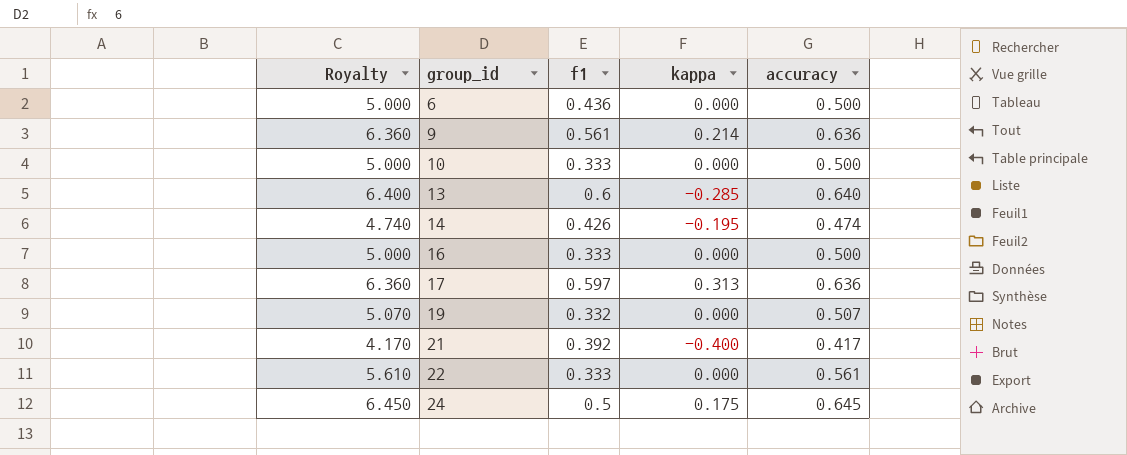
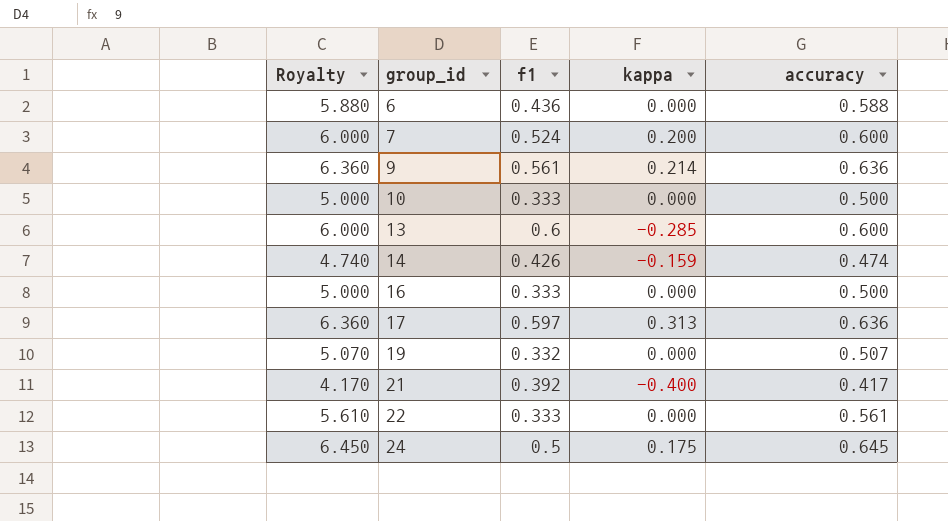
6 | Royalty: 5.000 -> 5.880
6 | accuracy: 0.500 -> 0.588
row 7: none -> 6.000 | 0.524 | 0.200 | 0.600
13 | Royalty: 6.400 -> 6.000
13 | accuracy: 0.640 -> 0.600
14 | kappa: -0.195 -> -0.159

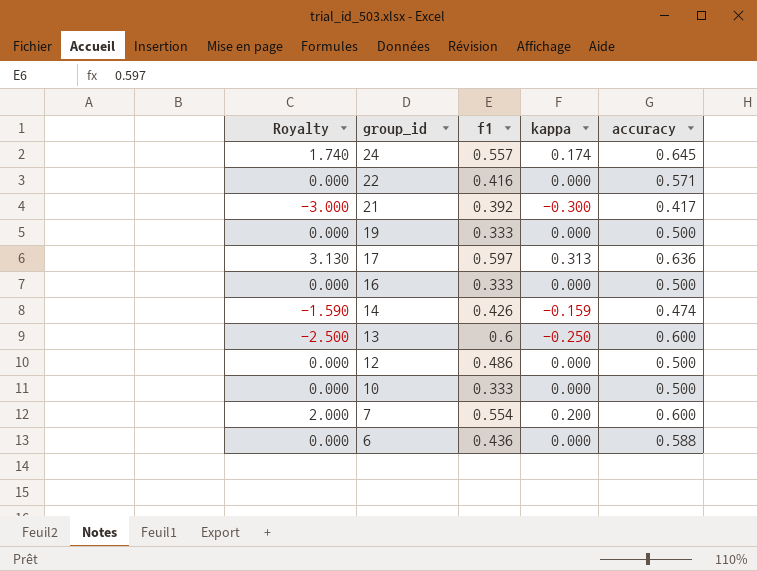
row order: group_id ascending -> group_id descending
column Royalty | formula: [accuracy] * 10 -> [kappa] * 10
row 9: 6.360 | 0.561 | 0.214 | 0.636 -> none
24 | f1: 0.5 -> 0.557
24 | kappa: 0.175 -> 0.174
22 | f1: 0.333 -> 0.416
22 | accuracy: 0.561 -> 0.571
21 | kappa: -0.400 -> -0.300
19 | f1: 0.332 -> 0.333
19 | accuracy: 0.507 -> 0.500
13 | kappa: -0.285 -> -0.250
row 12: none -> 0.000 | 0.486 | 0.000 | 0.500
7 | f1: 0.524 -> 0.554

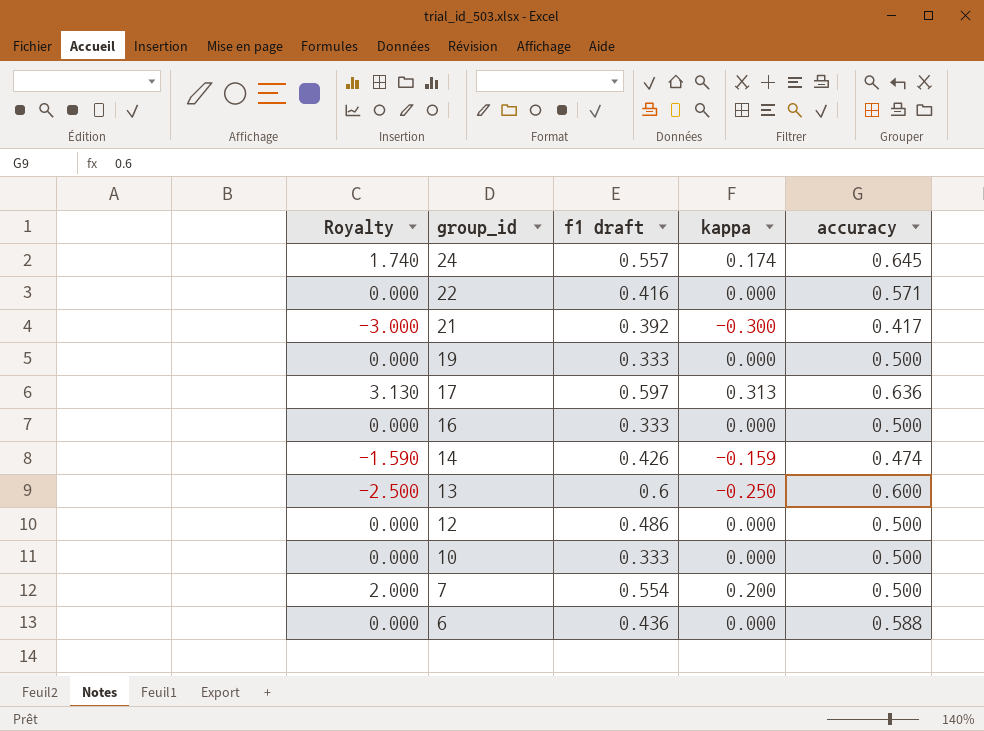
column name: f1 -> f1 draft
7 | accuracy: 0.600 -> 0.500

